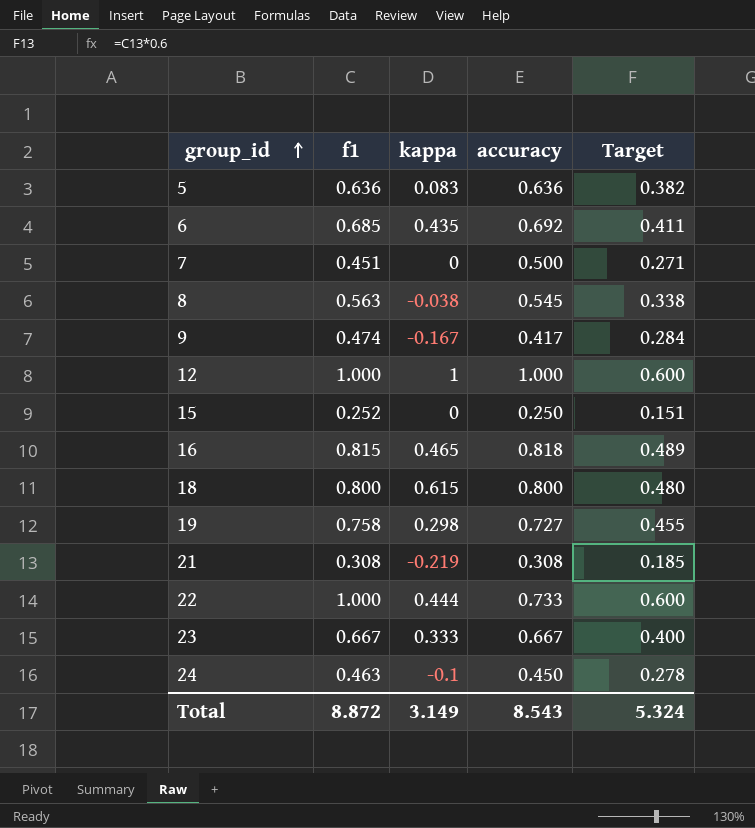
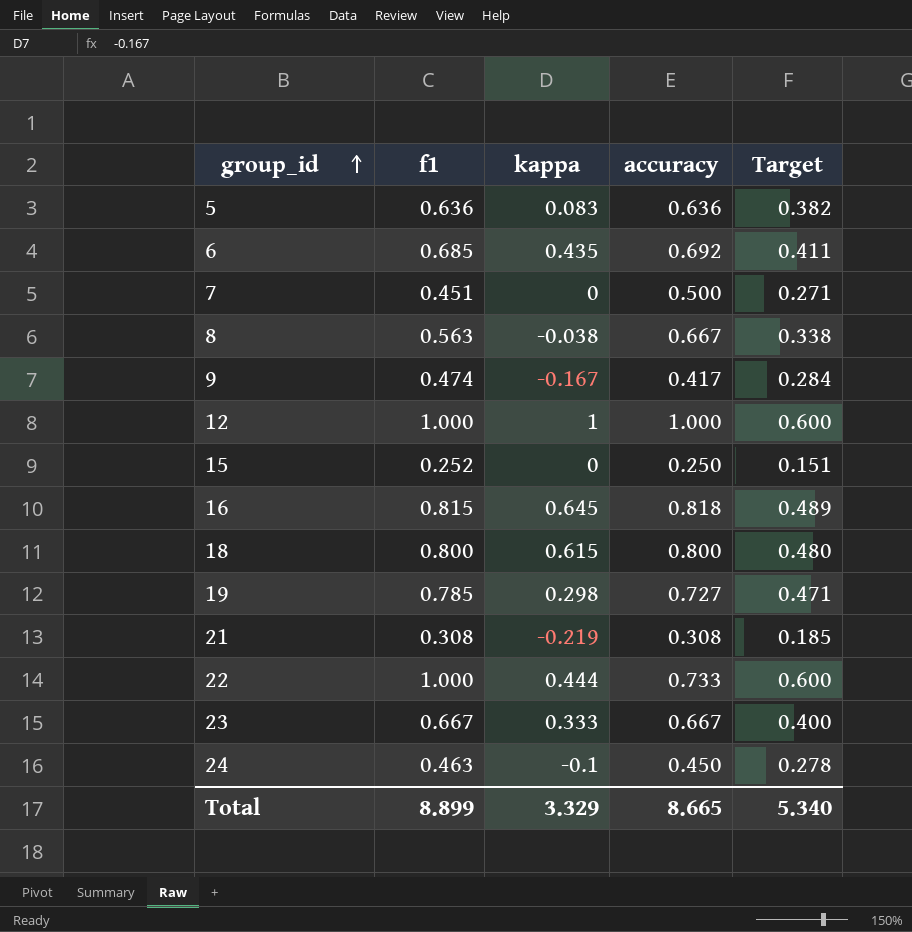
8 | accuracy: 0.545 -> 0.667
16 | kappa: 0.465 -> 0.645
19 | f1: 0.758 -> 0.785
19 | Target: 0.455 -> 0.471
Total | f1: 8.872 -> 8.899
Total | kappa: 3.149 -> 3.329
Total | accuracy: 8.543 -> 8.665
Total | Target: 5.324 -> 5.340

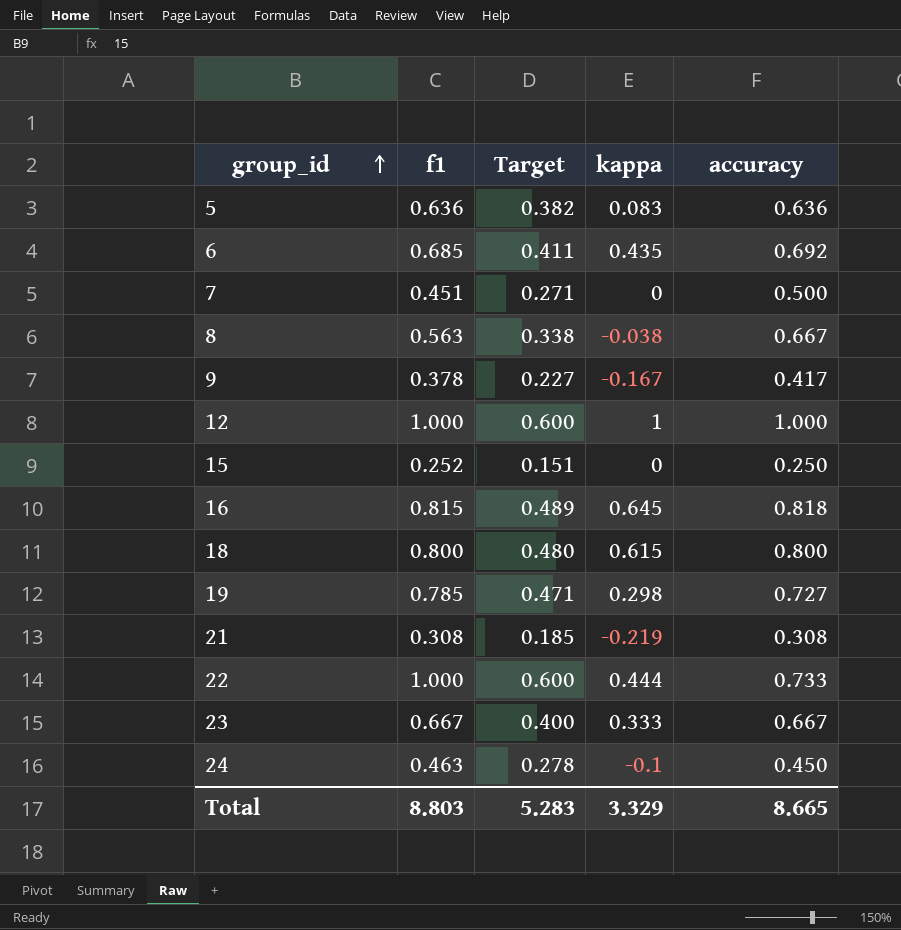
column Target | position: 5 -> 3
9 | f1: 0.474 -> 0.378
9 | Target: 0.284 -> 0.227
Total | f1: 8.899 -> 8.803
Total | Target: 5.340 -> 5.283

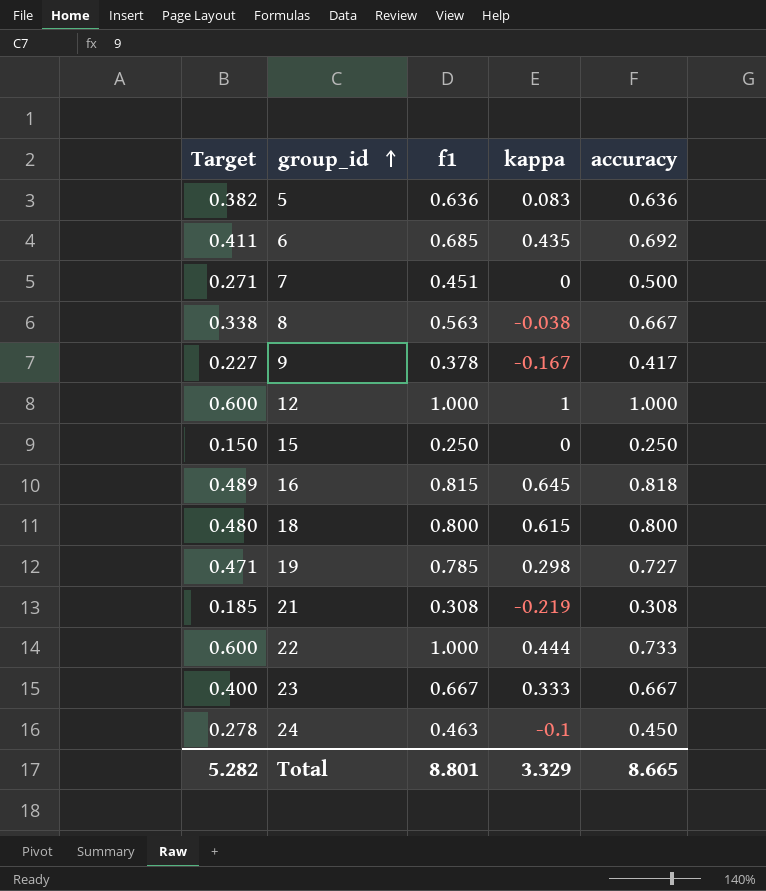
column Target | position: 3 -> 1
15 | Target: 0.151 -> 0.150
15 | f1: 0.252 -> 0.250
Total | Target: 5.283 -> 5.282
Total | f1: 8.803 -> 8.801

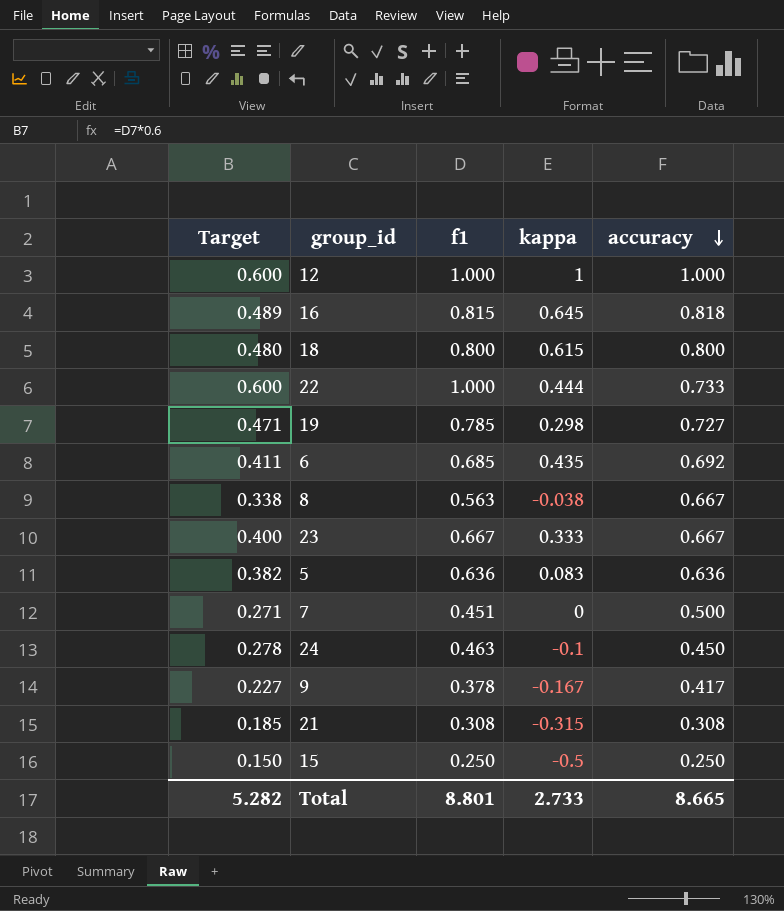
row order: group_id ascending -> accuracy descending
21 | kappa: -0.219 -> -0.315
15 | kappa: 0 -> -0.5
Total | kappa: 3.329 -> 2.733

